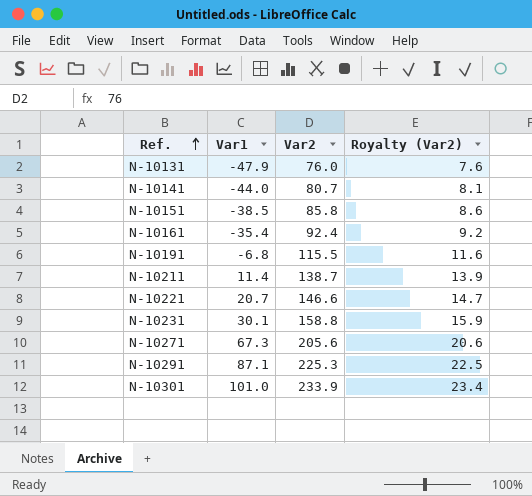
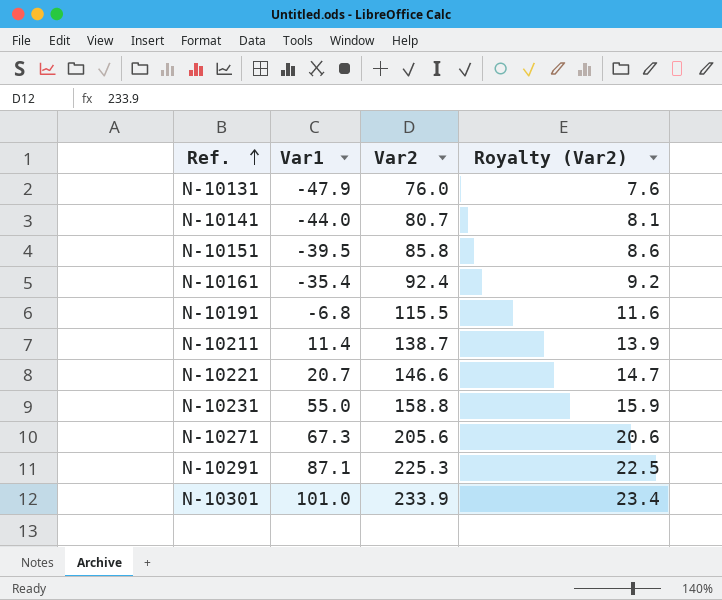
N-10151 | Var1: -38.5 -> -39.5
N-10231 | Var1: 30.1 -> 55.0

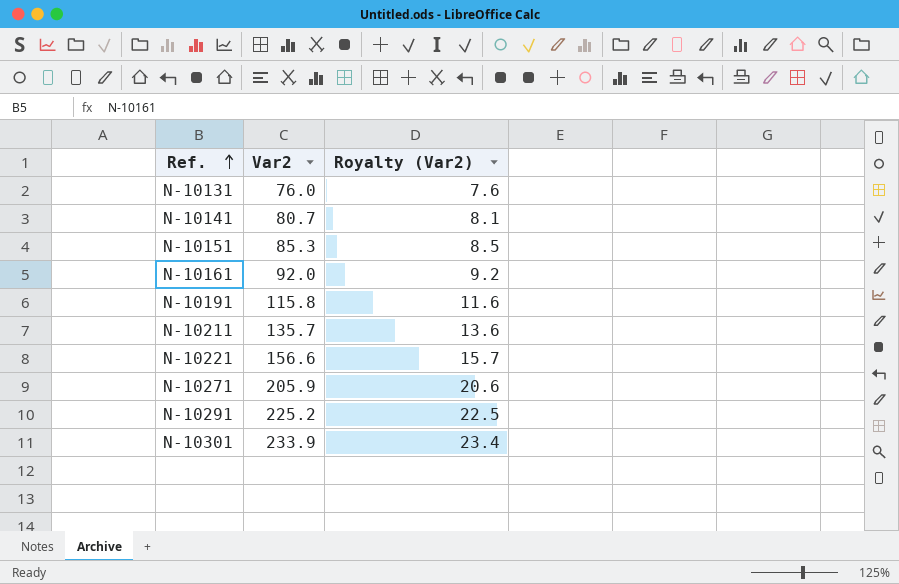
column Var1 | position: 2 -> none
row N-10231: 55.0 | 158.8 | 15.9 -> none
N-10151 | Var2: 85.8 -> 85.3
N-10151 | Royalty (Var2): 8.6 -> 8.5
N-10161 | Var2: 92.4 -> 92.0
N-10191 | Var2: 115.5 -> 115.8
N-10211 | Var2: 138.7 -> 135.7
N-10211 | Royalty (Var2): 13.9 -> 13.6
N-10221 | Var2: 146.6 -> 156.6
N-10221 | Royalty (Var2): 14.7 -> 15.7
N-10271 | Var2: 205.6 -> 205.9
N-10291 | Var2: 225.3 -> 225.2

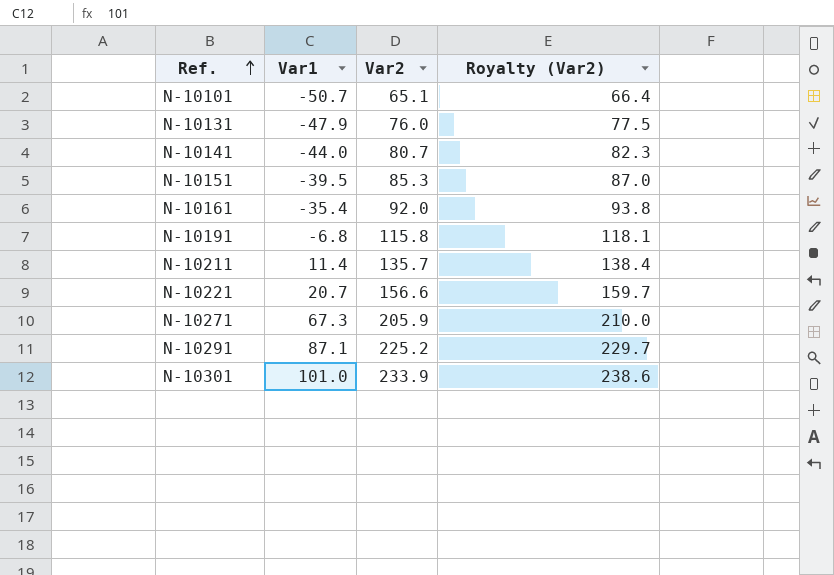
column Var1 | position: none -> 2
column Royalty (Var2) | formula: [Var2] * 0.1 -> [Var2] * 1.02
row N-10101: none -> -50.7 | 65.1 | 66.4

